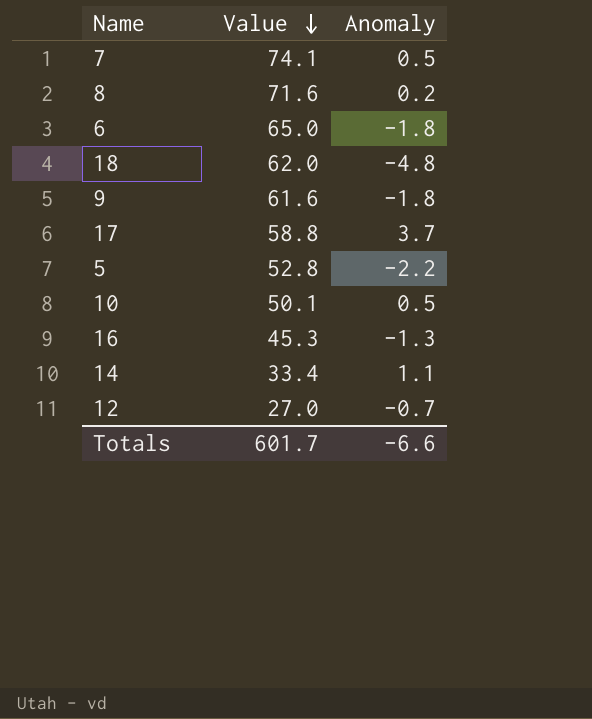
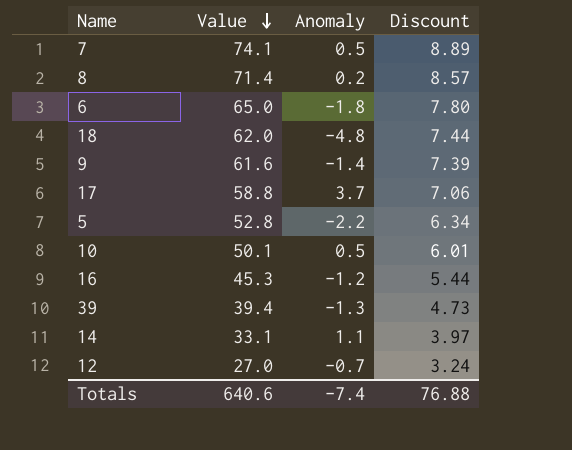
column Discount | formula: none -> [Value] * 0.12
8 | Value: 71.6 -> 71.4
9 | Anomaly: -1.8 -> -1.4
16 | Anomaly: -1.3 -> -1.2
row 39: none -> 39.4 | -1.3 | 4.73
14 | Value: 33.4 -> 33.1
Totals | Value: 601.7 -> 640.6
Totals | Anomaly: -6.6 -> -7.4

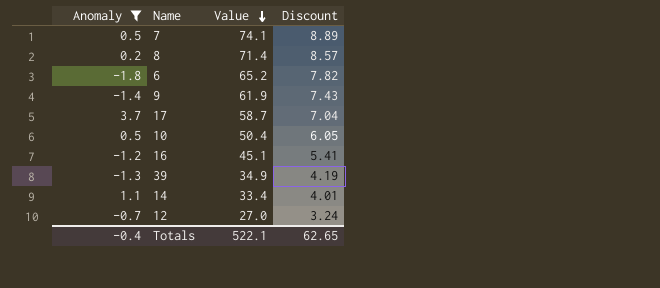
filter: none -> Anomaly >= -1.8
column Anomaly | position: 3 -> 1
6 | Value: 65.0 -> 65.2
6 | Discount: 7.80 -> 7.82
9 | Value: 61.6 -> 61.9
9 | Discount: 7.39 -> 7.43
17 | Value: 58.8 -> 58.7
17 | Discount: 7.06 -> 7.04
10 | Value: 50.1 -> 50.4
10 | Discount: 6.01 -> 6.05
16 | Value: 45.3 -> 45.1
16 | Discount: 5.44 -> 5.41
39 | Value: 39.4 -> 34.9
39 | Discount: 4.73 -> 4.19
14 | Value: 33.1 -> 33.4
14 | Discount: 3.97 -> 4.01
Totals | Anomaly: -7.4 -> -0.4
Totals | Value: 640.6 -> 522.1
Totals | Discount: 76.88 -> 62.65

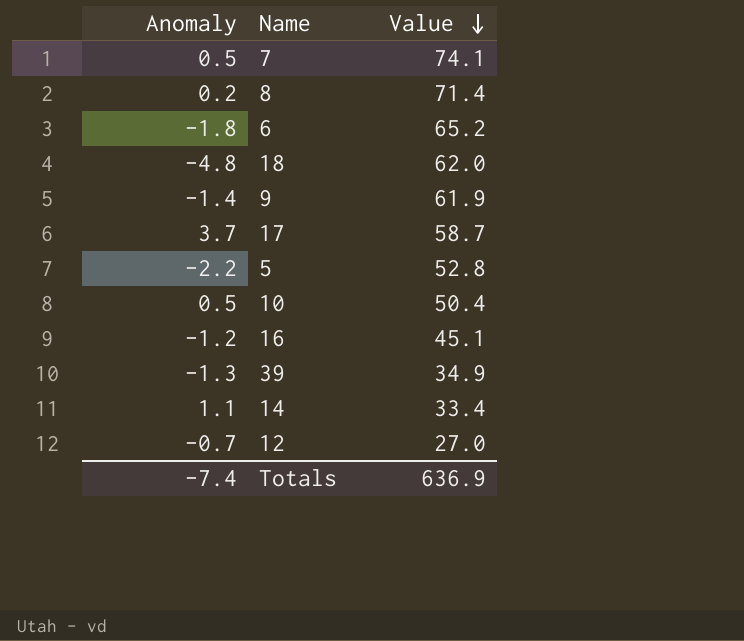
filter: Anomaly >= -1.8 -> none
column Discount | formula: [Value] * 0.12 -> none
Totals | Anomaly: -0.4 -> -7.4
Totals | Value: 522.1 -> 636.9

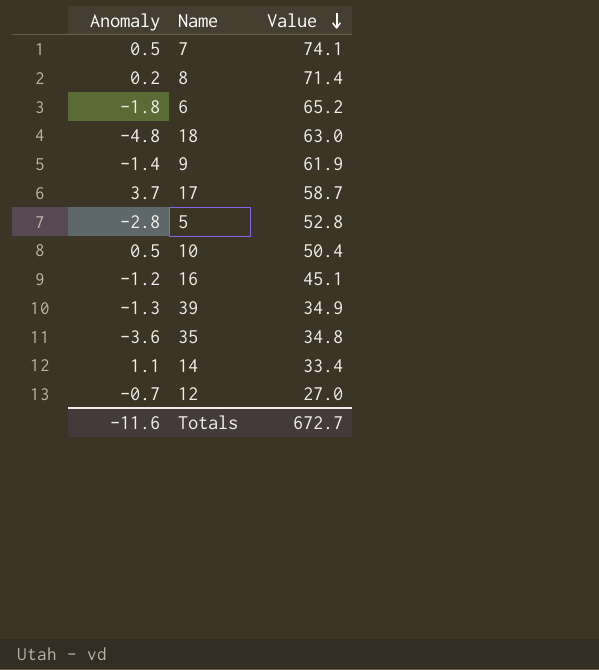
18 | Value: 62.0 -> 63.0
5 | Anomaly: -2.2 -> -2.8
row 35: none -> -3.6 | 34.8
Totals | Anomaly: -7.4 -> -11.6
Totals | Value: 636.9 -> 672.7

